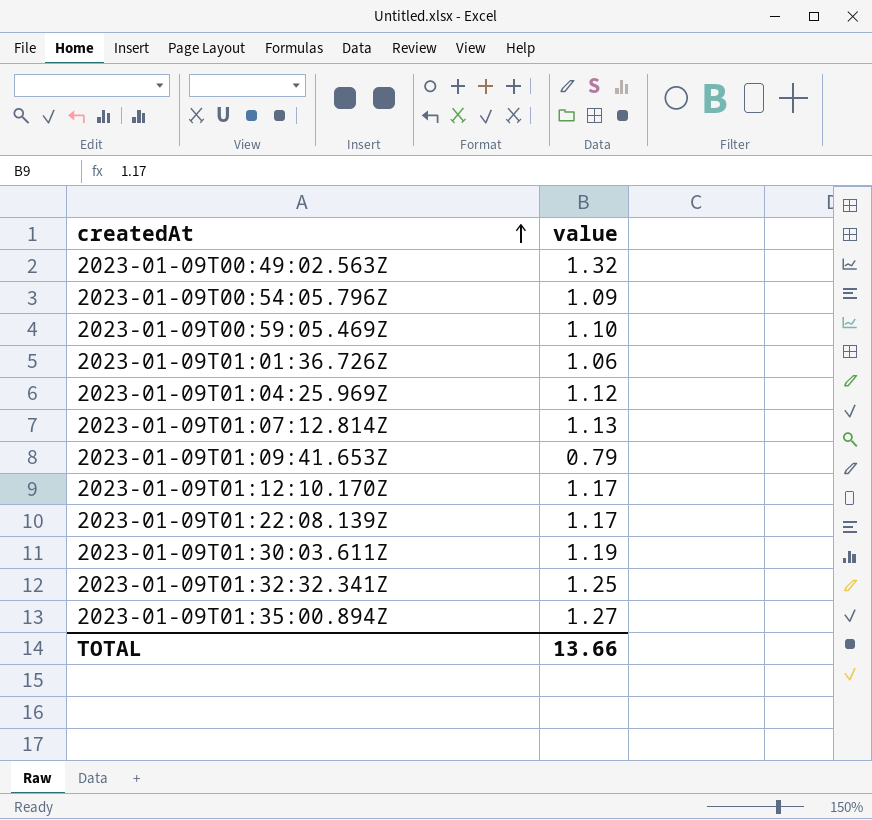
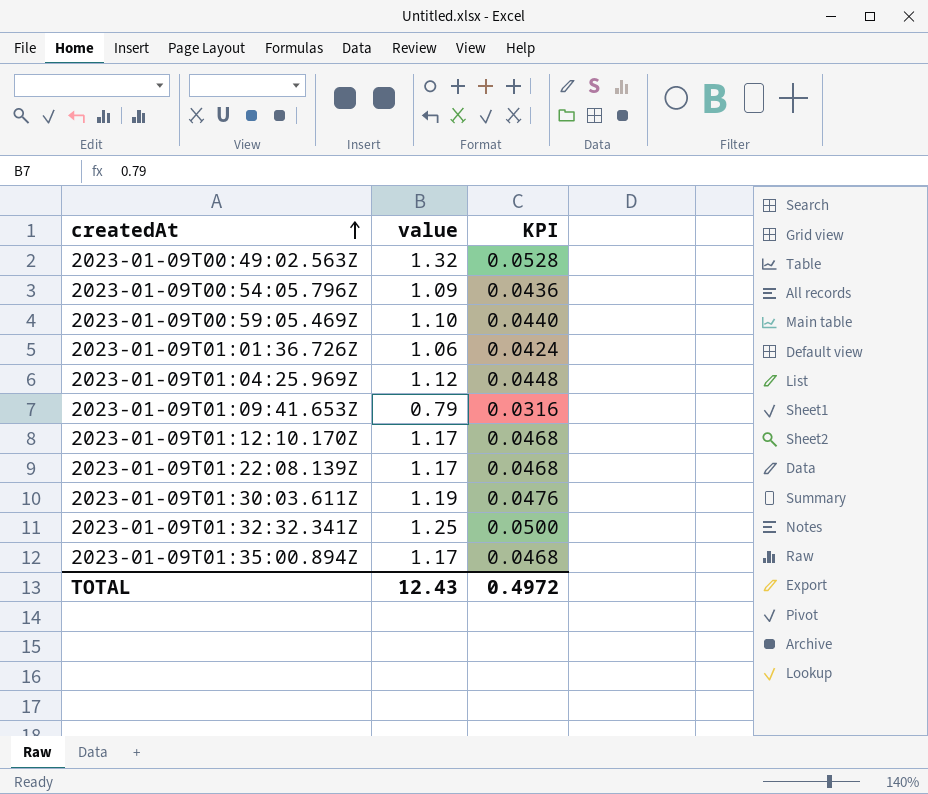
column KPI | formula: none -> [value] * 0.04
row 2023-01-09T01:07:12.814Z: 1.13 -> none
2023-01-09T01:35:00.894Z | value: 1.27 -> 1.17
TOTAL | value: 13.66 -> 12.43

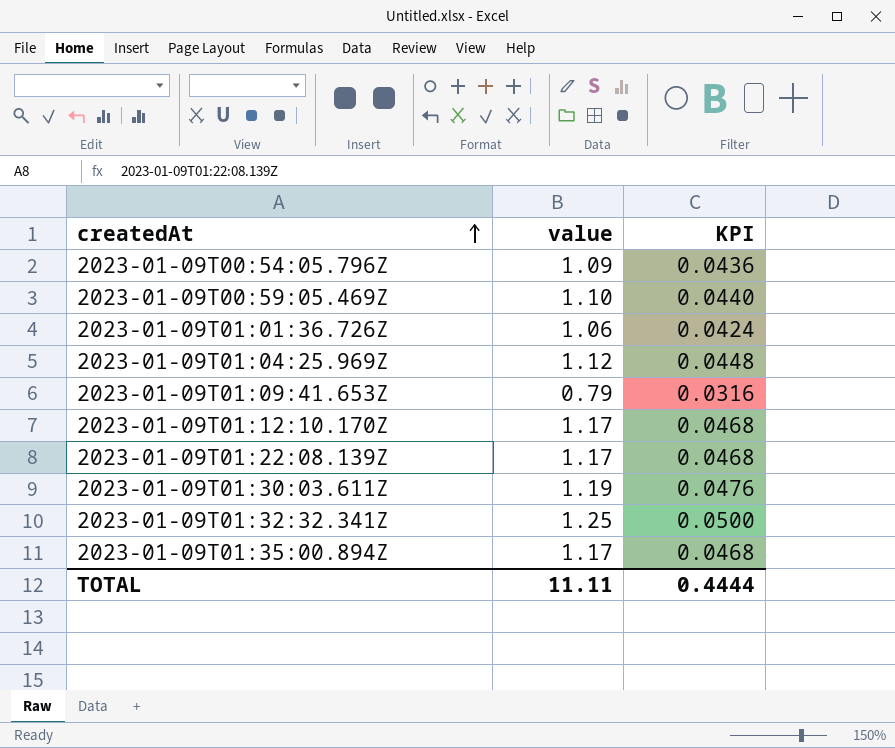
row 2023-01-09T00:49:02.563Z: 1.32 | 0.0528 -> none
TOTAL | value: 12.43 -> 11.11
TOTAL | KPI: 0.4972 -> 0.4444

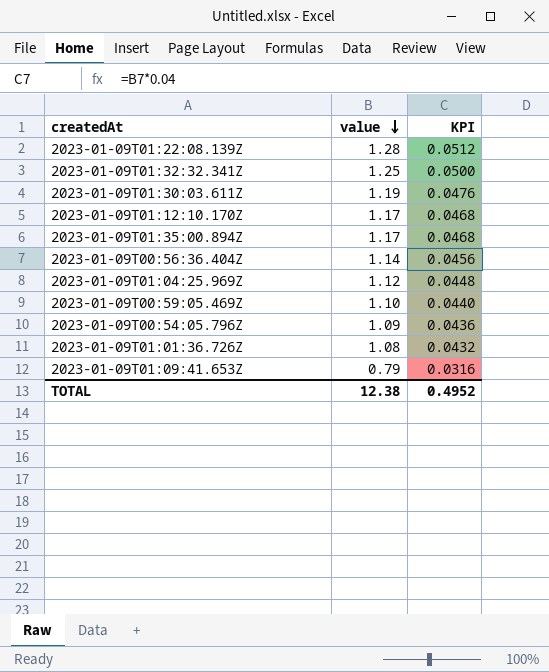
row order: createdAt ascending -> value descending
2023-01-09T01:22:08.139Z | value: 1.17 -> 1.28
2023-01-09T01:22:08.139Z | KPI: 0.0468 -> 0.0512
row 2023-01-09T00:56:36.404Z: none -> 1.14 | 0.0456
2023-01-09T01:01:36.726Z | value: 1.06 -> 1.08
2023-01-09T01:01:36.726Z | KPI: 0.0424 -> 0.0432
TOTAL | value: 11.11 -> 12.38
TOTAL | KPI: 0.4444 -> 0.4952

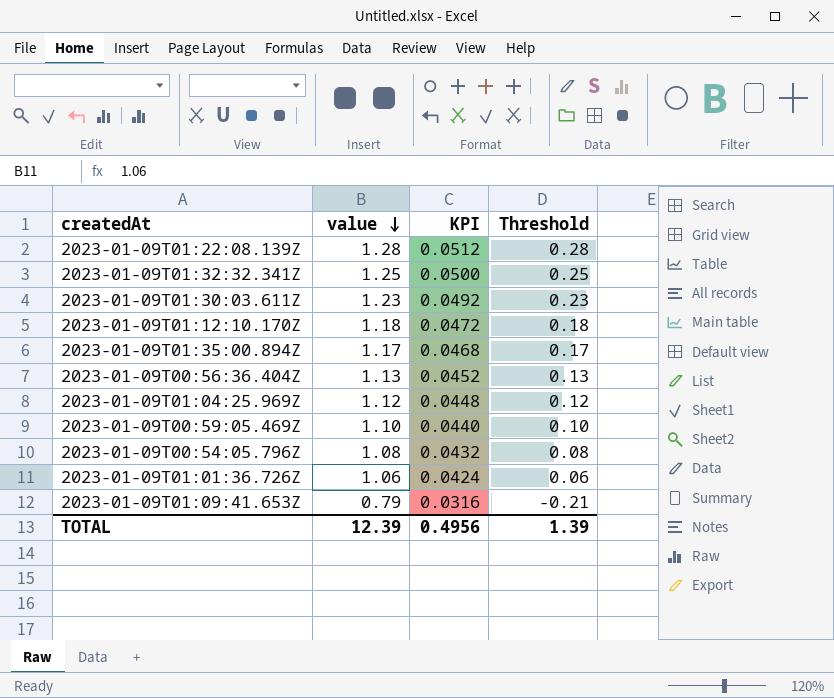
column Threshold | formula: none -> [value] - 1
2023-01-09T01:30:03.611Z | value: 1.19 -> 1.23
2023-01-09T01:30:03.611Z | KPI: 0.0476 -> 0.0492
2023-01-09T01:12:10.170Z | value: 1.17 -> 1.18
2023-01-09T01:12:10.170Z | KPI: 0.0468 -> 0.0472
2023-01-09T00:56:36.404Z | value: 1.14 -> 1.13
2023-01-09T00:56:36.404Z | KPI: 0.0456 -> 0.0452
2023-01-09T00:54:05.796Z | value: 1.09 -> 1.08
2023-01-09T00:54:05.796Z | KPI: 0.0436 -> 0.0432
2023-01-09T01:01:36.726Z | value: 1.08 -> 1.06
2023-01-09T01:01:36.726Z | KPI: 0.0432 -> 0.0424
TOTAL | value: 12.38 -> 12.39
TOTAL | KPI: 0.4952 -> 0.4956

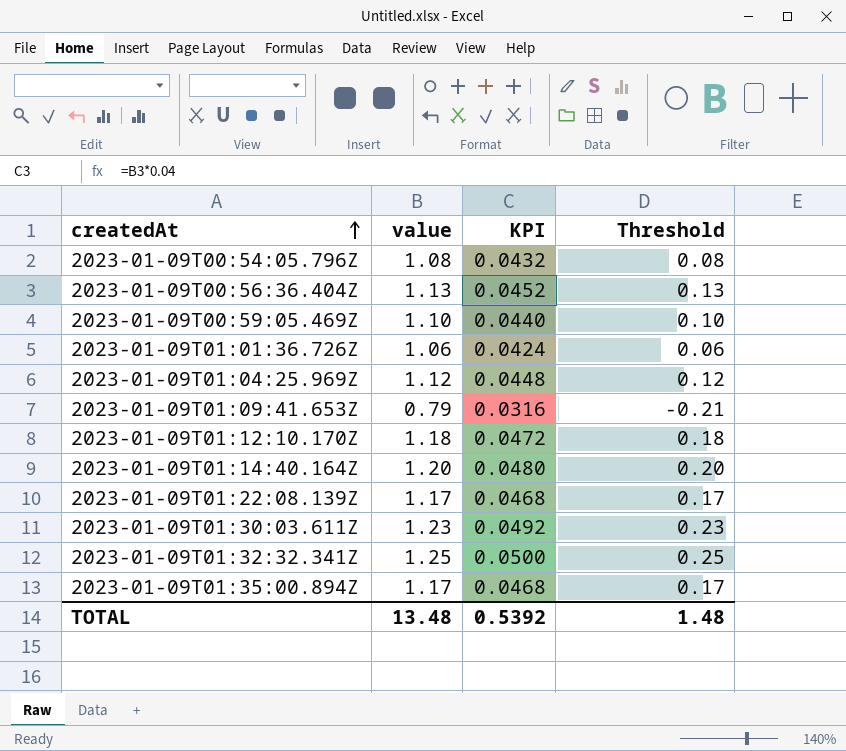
row order: value descending -> createdAt ascending
row 2023-01-09T01:14:40.164Z: none -> 1.20 | 0.0480 | 0.20
2023-01-09T01:22:08.139Z | value: 1.28 -> 1.17
2023-01-09T01:22:08.139Z | KPI: 0.0512 -> 0.0468
2023-01-09T01:22:08.139Z | Threshold: 0.28 -> 0.17
TOTAL | value: 12.39 -> 13.48
TOTAL | KPI: 0.4956 -> 0.5392
TOTAL | Threshold: 1.39 -> 1.48

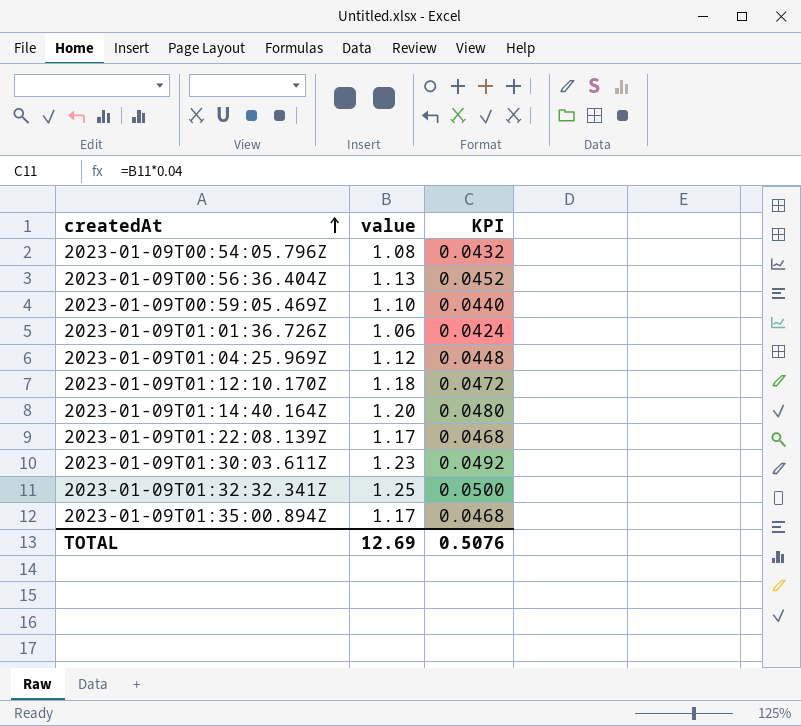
column Threshold | formula: [value] - 1 -> none
row 2023-01-09T01:09:41.653Z: 0.79 | 0.0316 | -0.21 -> none
TOTAL | value: 13.48 -> 12.69
TOTAL | KPI: 0.5392 -> 0.5076

